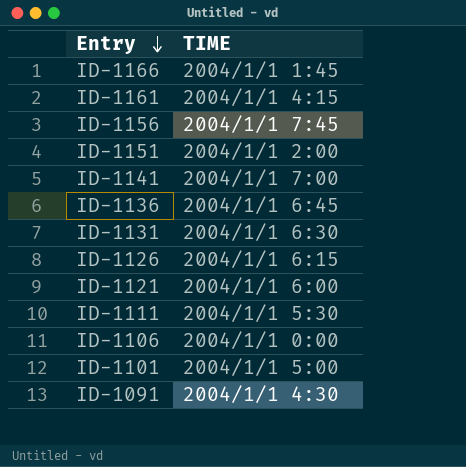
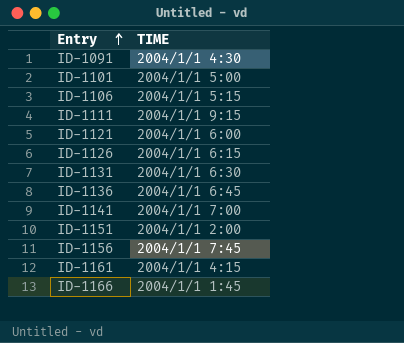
row order: Entry descending -> Entry ascending
ID-1106 | TIME: 2004/1/1 0:00 -> 2004/1/1 5:15
ID-1111 | TIME: 2004/1/1 5:30 -> 2004/1/1 9:15

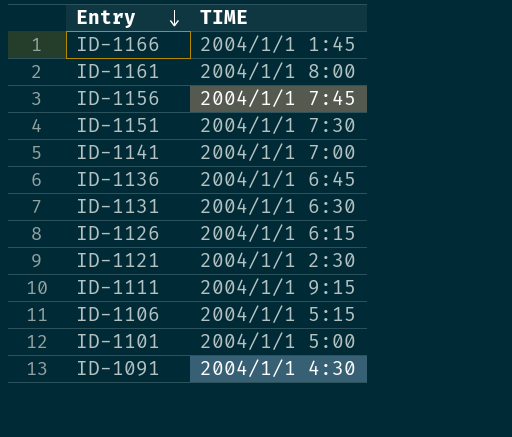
row order: Entry ascending -> Entry descending
ID-1161 | TIME: 2004/1/1 4:15 -> 2004/1/1 8:00
ID-1151 | TIME: 2004/1/1 2:00 -> 2004/1/1 7:30
ID-1121 | TIME: 2004/1/1 6:00 -> 2004/1/1 2:30

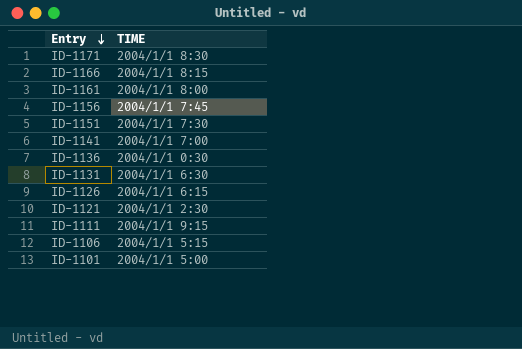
row ID-1091: 2004/1/1 4:30 -> none
row ID-1171: none -> 2004/1/1 8:30
ID-1166 | TIME: 2004/1/1 1:45 -> 2004/1/1 8:15
ID-1136 | TIME: 2004/1/1 6:45 -> 2004/1/1 0:30

